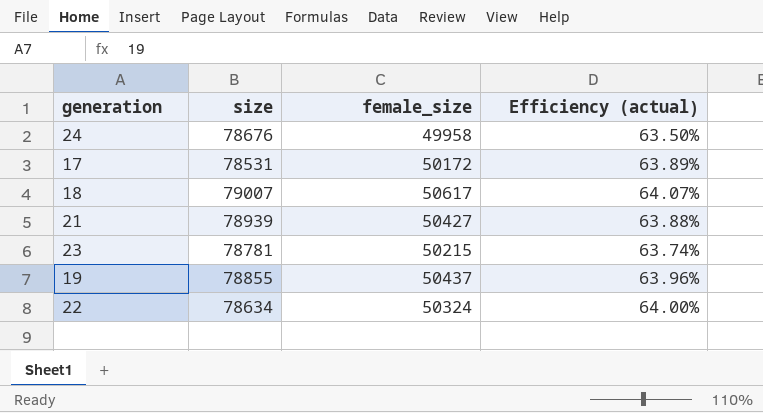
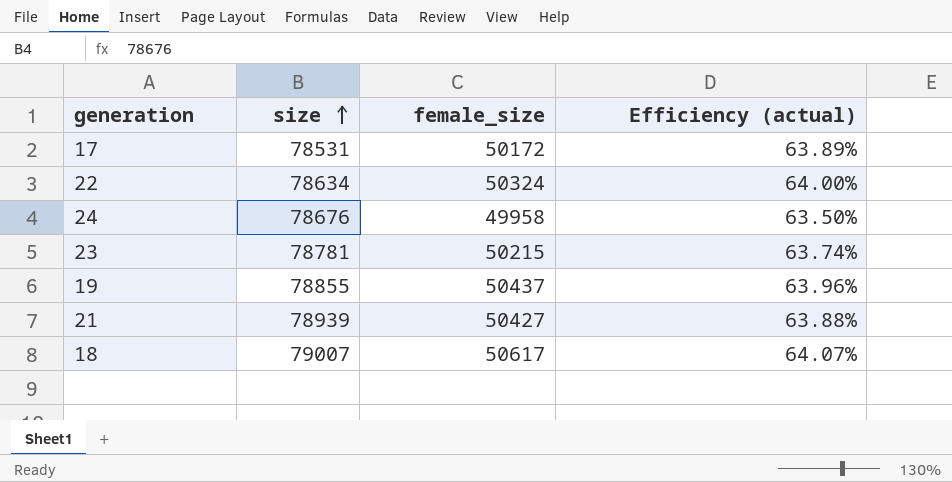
row order: none -> size ascending

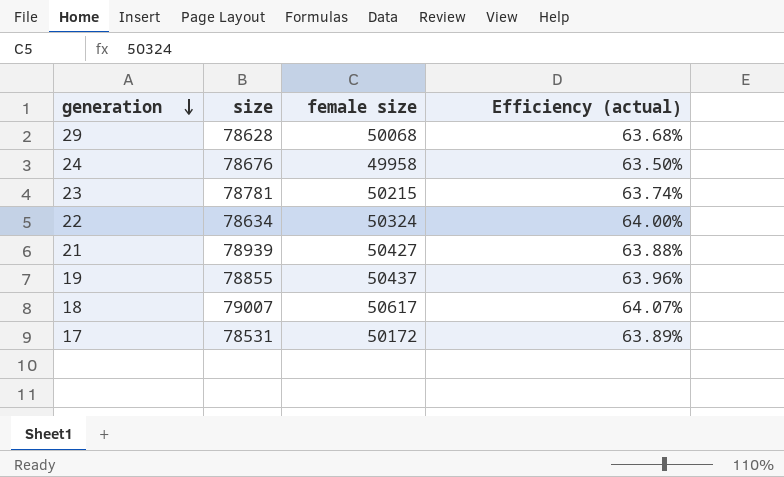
row order: size ascending -> generation descending
column name: female_size -> female size
row 29: none -> 78628 | 50068 | 63.68%

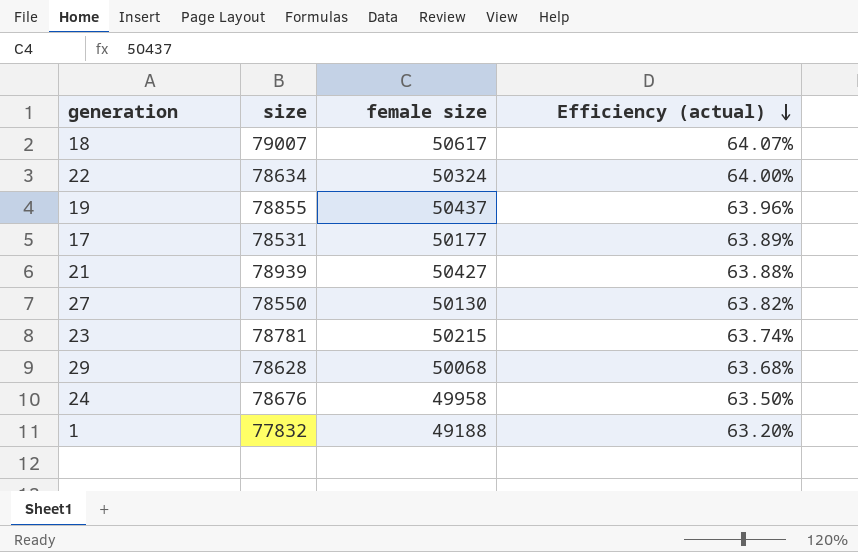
row order: generation descending -> Efficiency (actual) descending
17 | female size: 50172 -> 50177
row 27: none -> 78550 | 50130 | 63.82%
row 1: none -> 77832 | 49188 | 63.20%

